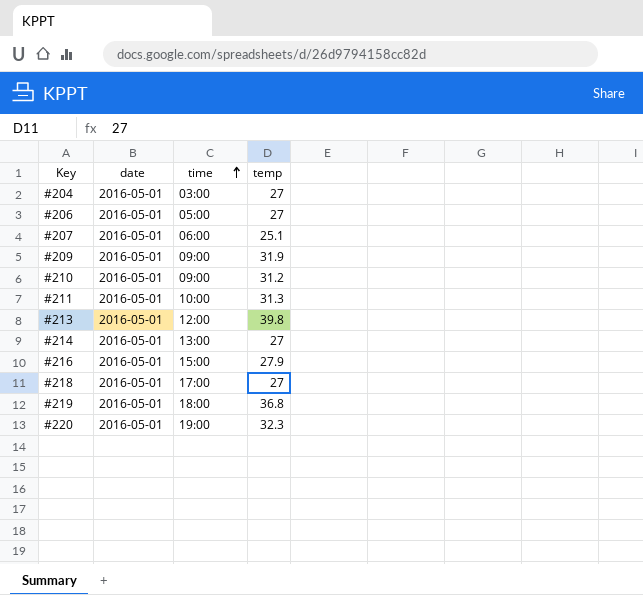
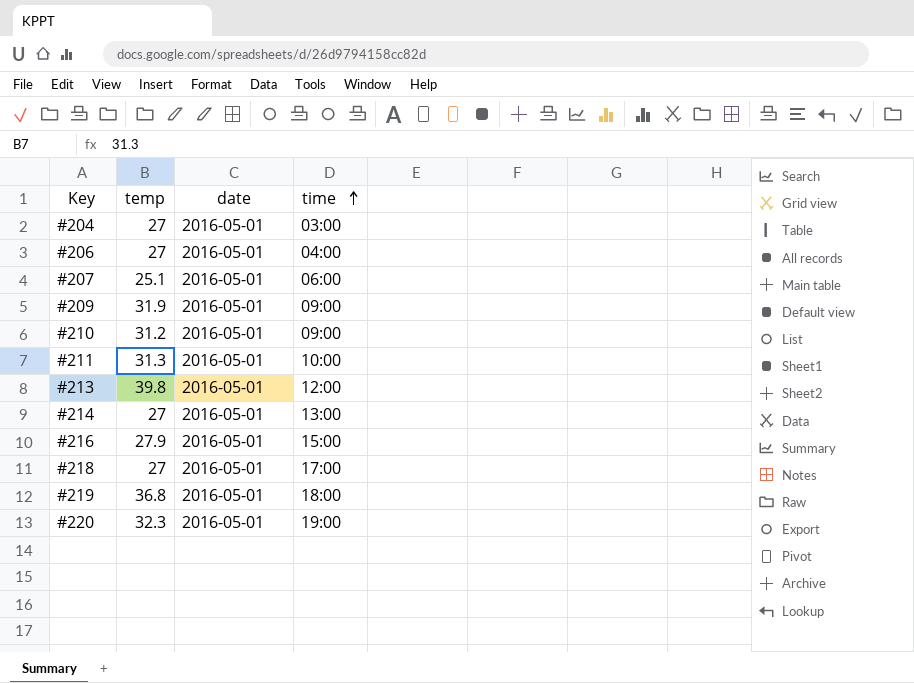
column temp | position: 4 -> 2
#206 | time: 05:00 -> 04:00

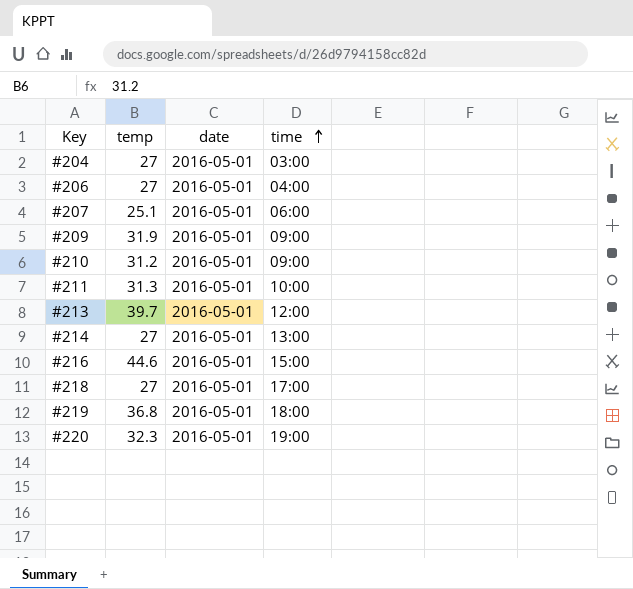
#213 | temp: 39.8 -> 39.7
#216 | temp: 27.9 -> 44.6

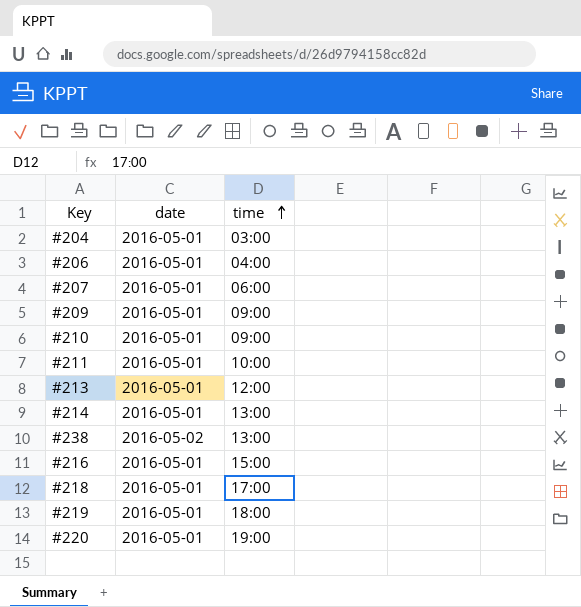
column temp | position: 2 -> none
row #238: none -> 2016-05-02 | 13:00

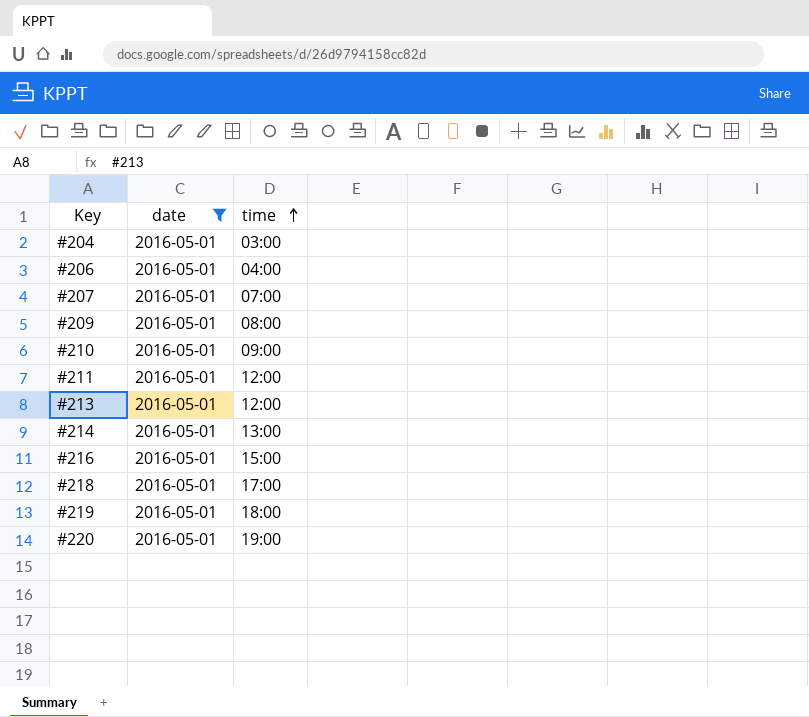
filter: none -> date = 2016-05-01
#207 | time: 06:00 -> 07:00
#209 | time: 09:00 -> 08:00
#211 | time: 10:00 -> 12:00

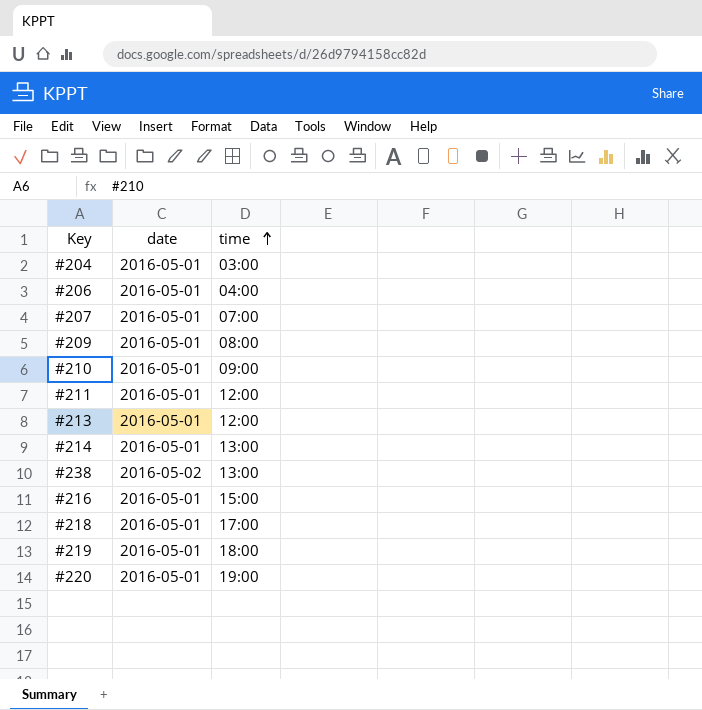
filter: date = 2016-05-01 -> none

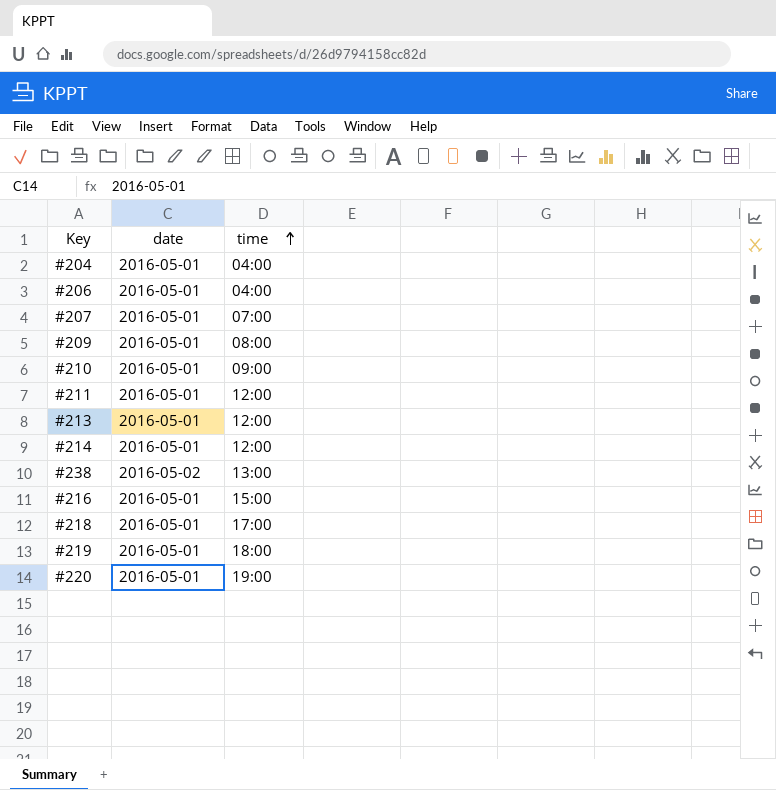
#204 | time: 03:00 -> 04:00
#214 | time: 13:00 -> 12:00

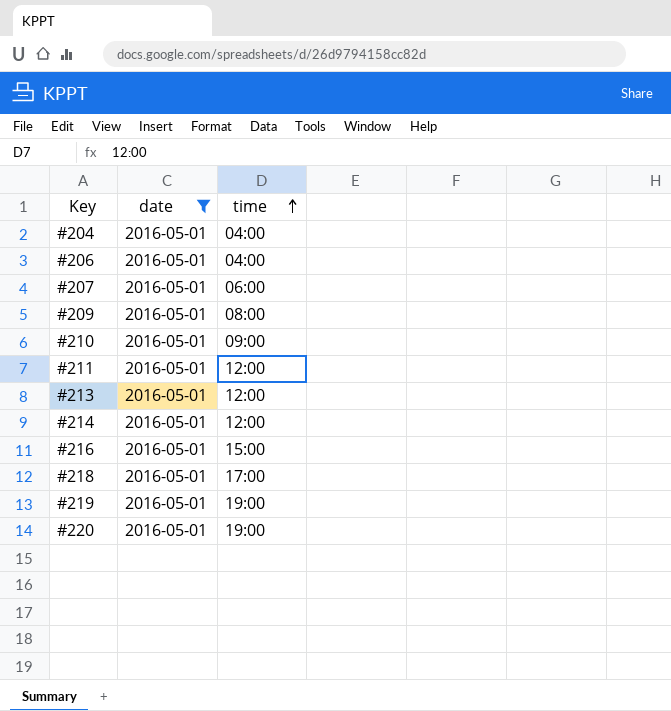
filter: none -> date = 2016-05-01
#207 | time: 07:00 -> 06:00
#219 | time: 18:00 -> 19:00

